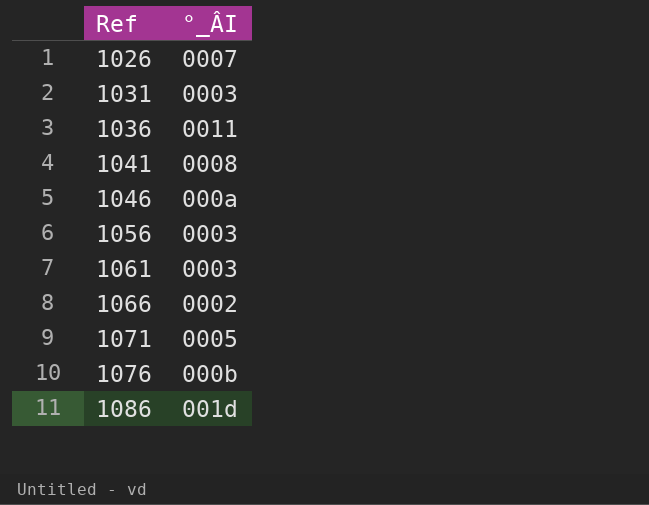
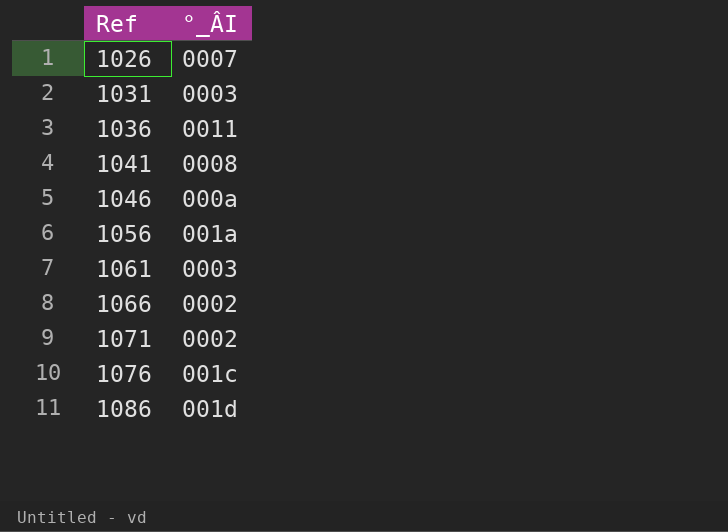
1056 | °_ÂI: 0003 -> 001a
1071 | °_ÂI: 0005 -> 0002
1076 | °_ÂI: 000b -> 001c

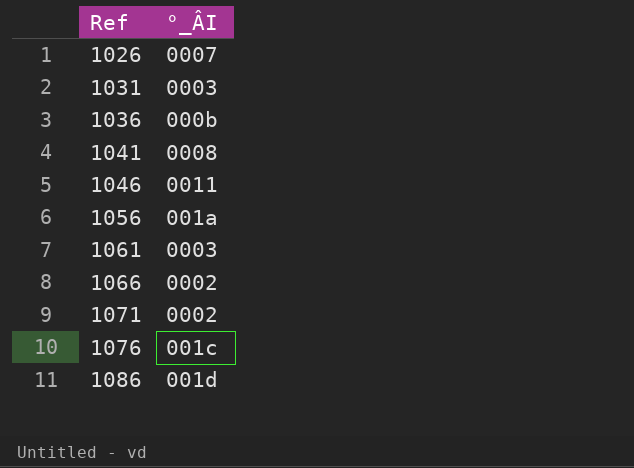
1036 | °_ÂI: 0011 -> 000b
1046 | °_ÂI: 000a -> 0011

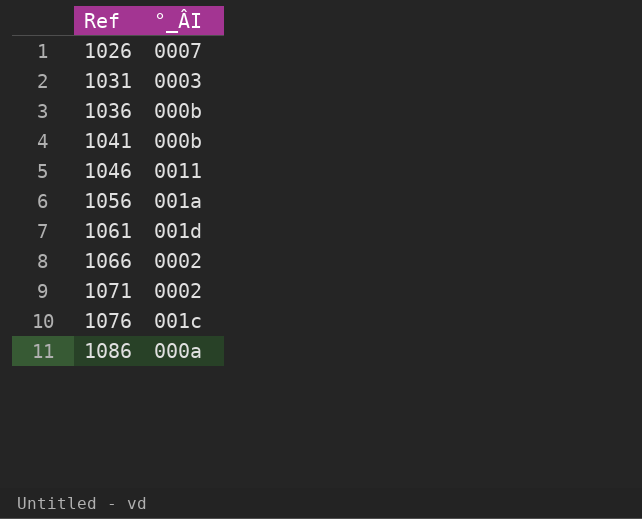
1041 | °_ÂI: 0008 -> 000b
1061 | °_ÂI: 0003 -> 001d
1086 | °_ÂI: 001d -> 000a

